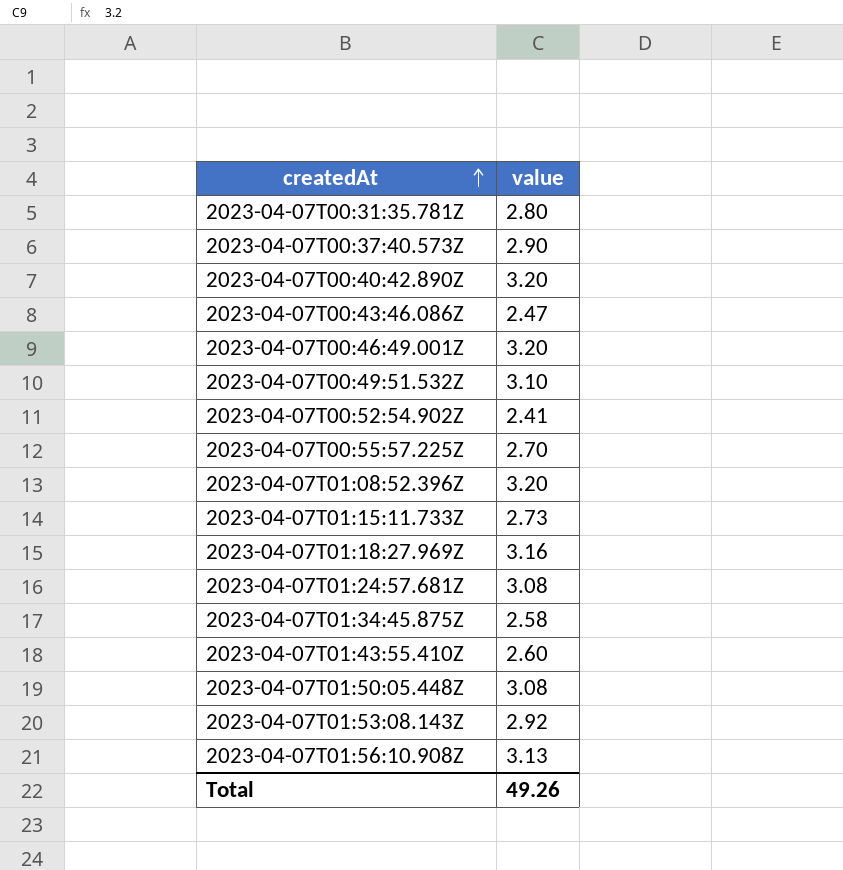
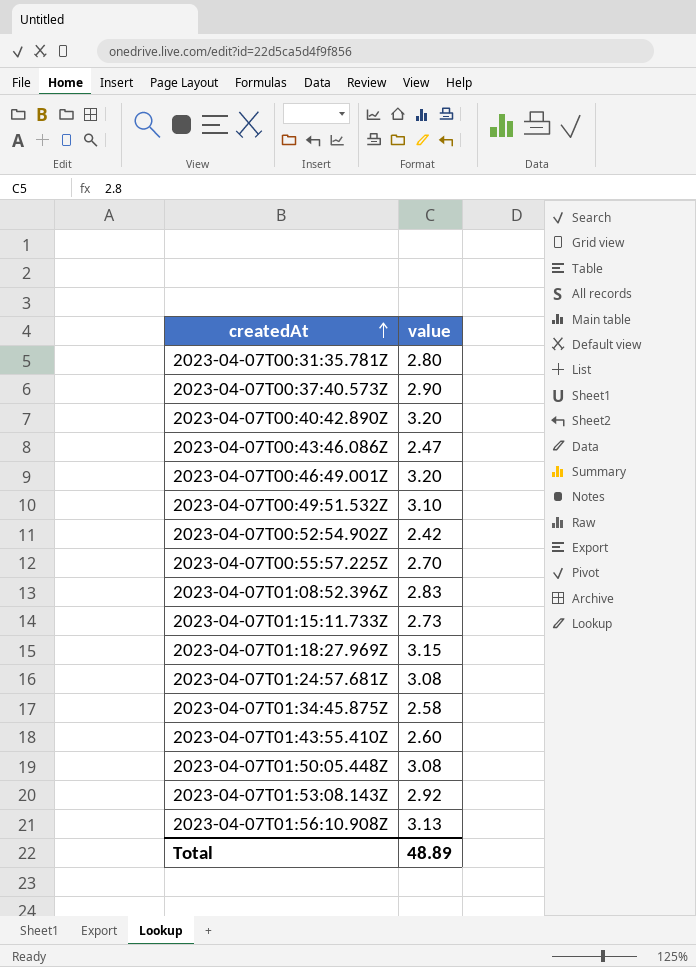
2023-04-07T00:52:54.902Z | value: 2.41 -> 2.42
2023-04-07T01:08:52.396Z | value: 3.20 -> 2.83
2023-04-07T01:18:27.969Z | value: 3.16 -> 3.15
Total | value: 49.26 -> 48.89

